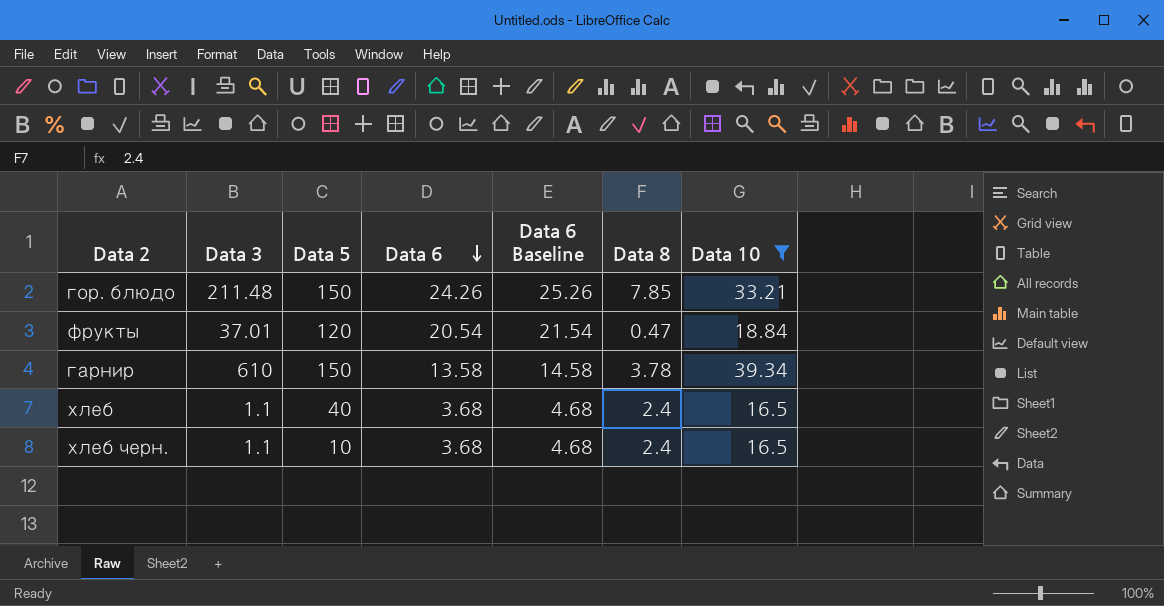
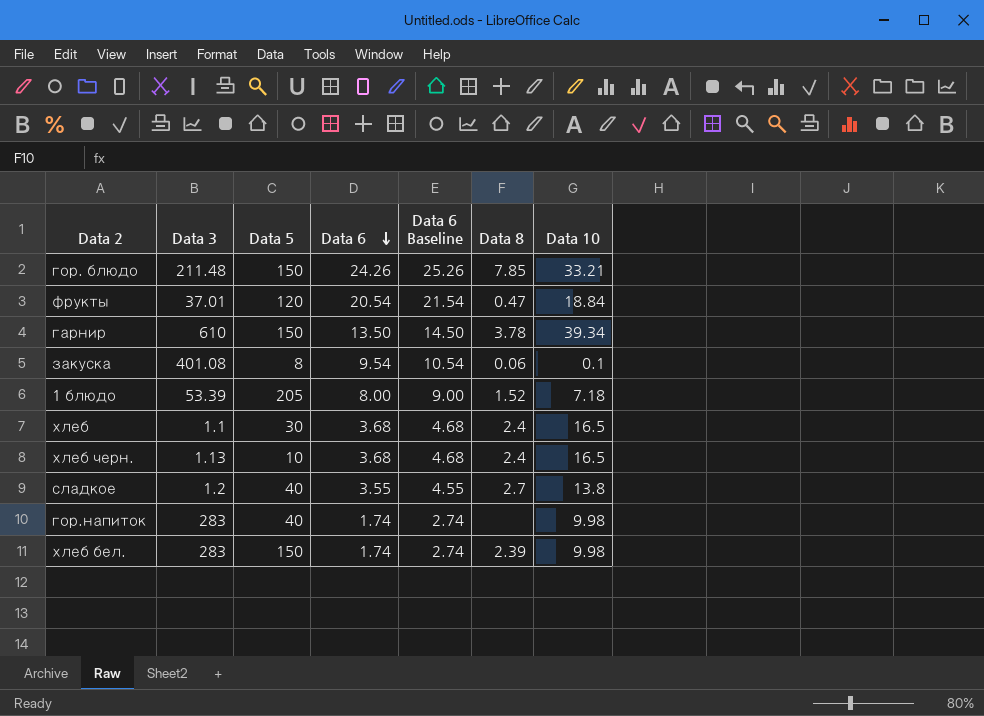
filter: Data 10 >= 16.5 -> none
гарнир | Data 6: 13.58 -> 13.50
гарнир | Data 6 Baseline: 14.58 -> 14.50
хлеб | Data 5: 40 -> 30
хлеб черн. | Data 3: 1.1 -> 1.13

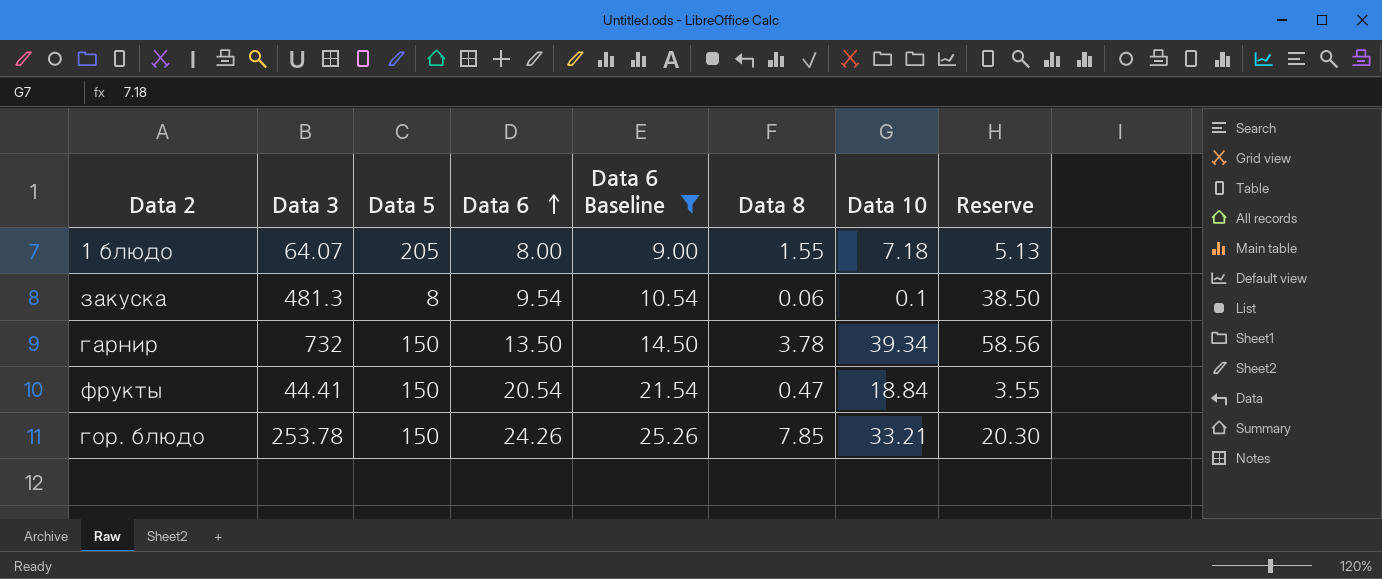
filter: none -> Data 6 Baseline >= 9.00
row order: Data 6 descending -> Data 6 ascending
column Reserve | formula: none -> [Data 3] * 0.08
1 блюдо | Data 3: 53.39 -> 64.07
1 блюдо | Data 8: 1.52 -> 1.55
закуска | Data 3: 401.08 -> 481.3
гарнир | Data 3: 610 -> 732
фрукты | Data 3: 37.01 -> 44.41
фрукты | Data 5: 120 -> 150
гор. блюдо | Data 3: 211.48 -> 253.78

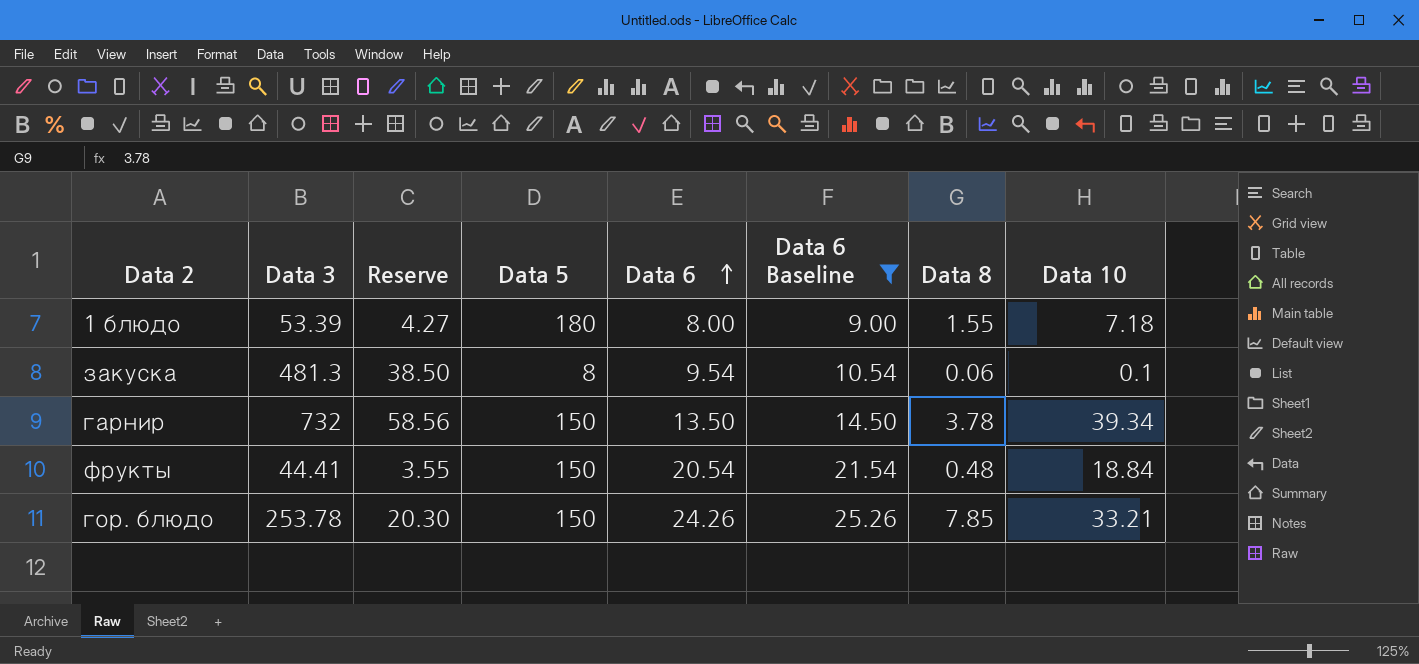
column Reserve | position: 8 -> 3
1 блюдо | Data 3: 64.07 -> 53.39
1 блюдо | Reserve: 5.13 -> 4.27
1 блюдо | Data 5: 205 -> 180
фрукты | Data 8: 0.47 -> 0.48

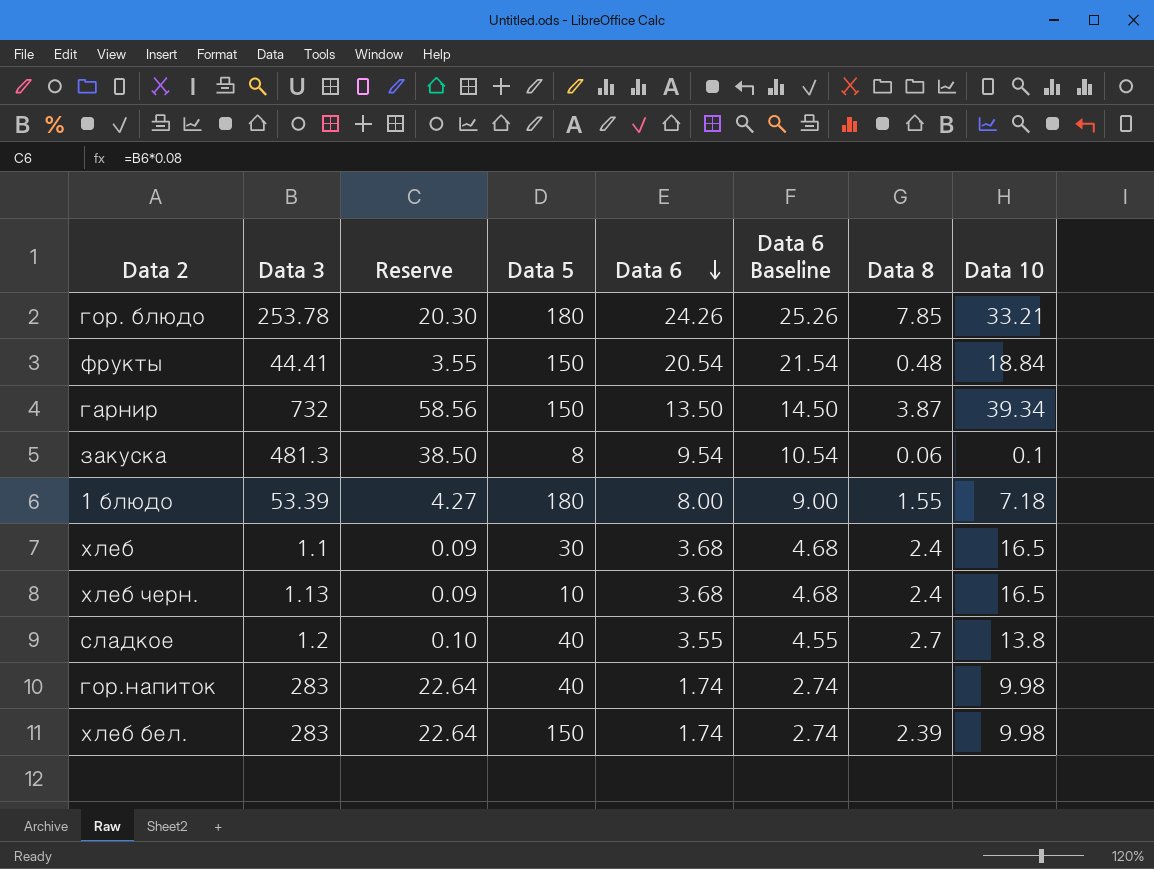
filter: Data 6 Baseline >= 9.00 -> none
row order: Data 6 ascending -> Data 6 descending
гор. блюдо | Data 5: 150 -> 180
гарнир | Data 8: 3.78 -> 3.87

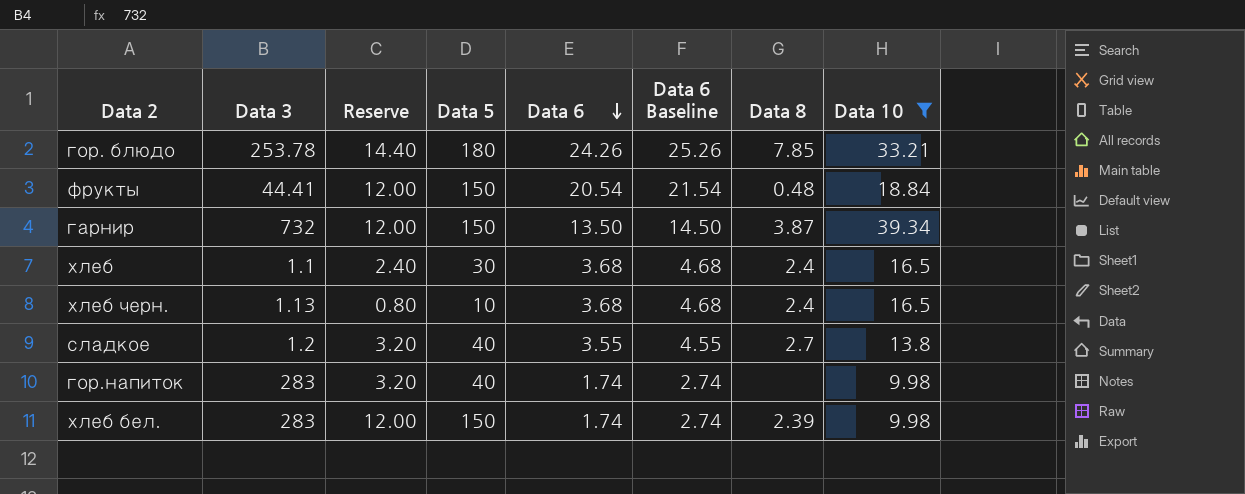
filter: none -> Data 10 >= 9.98
column Reserve | formula: [Data 3] * 0.08 -> [Data 5] * 0.08

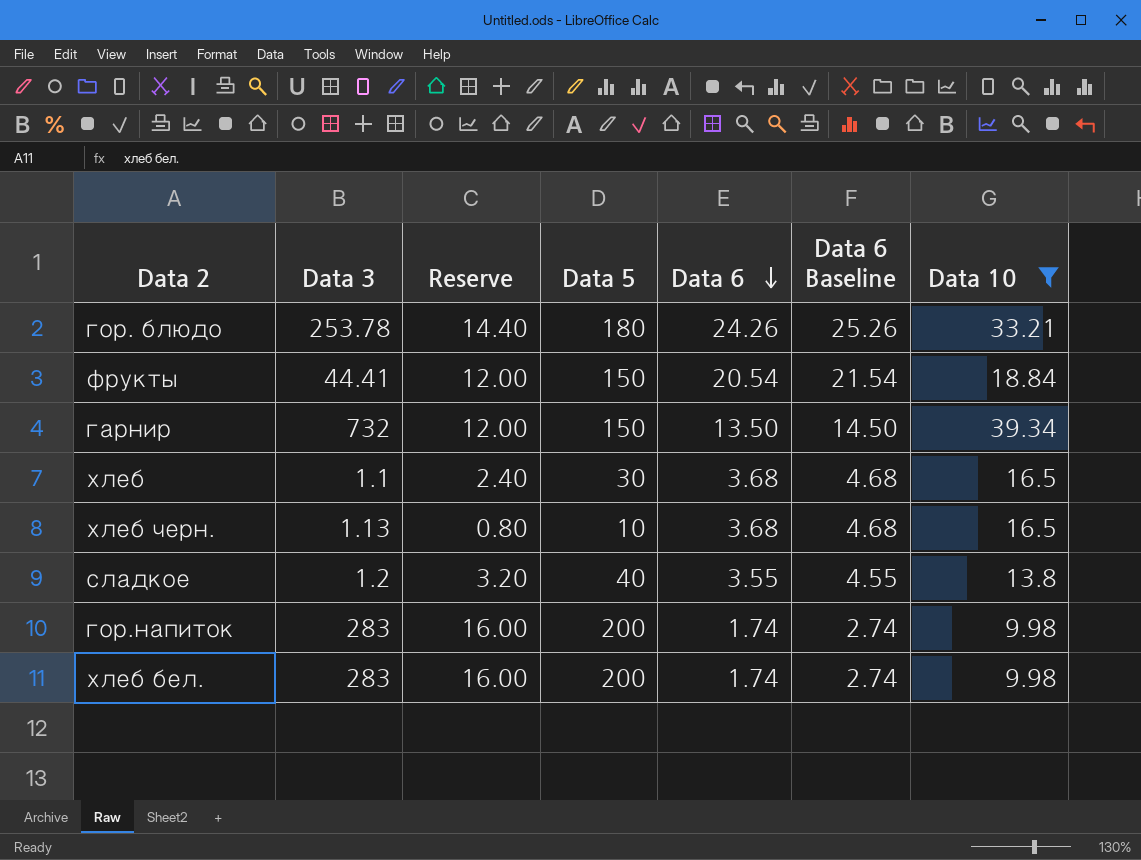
column Data 8 | position: 7 -> none
гор.напиток | Reserve: 3.20 -> 16.00
гор.напиток | Data 5: 40 -> 200
хлеб бел. | Reserve: 12.00 -> 16.00
хлеб бел. | Data 5: 150 -> 200

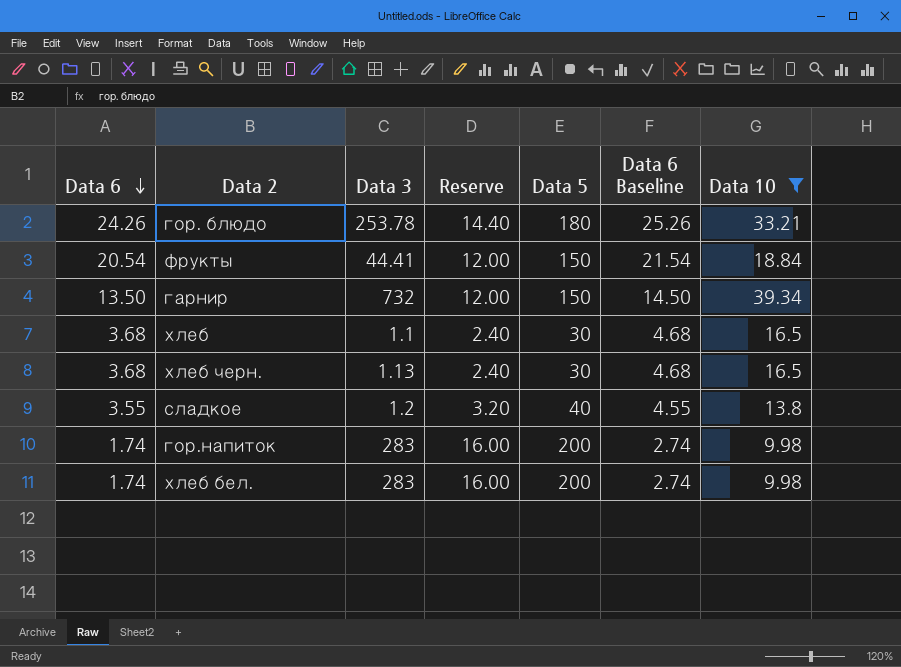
column Data 6 | position: 5 -> 1
хлеб черн. | Reserve: 0.80 -> 2.40
хлеб черн. | Data 5: 10 -> 30

